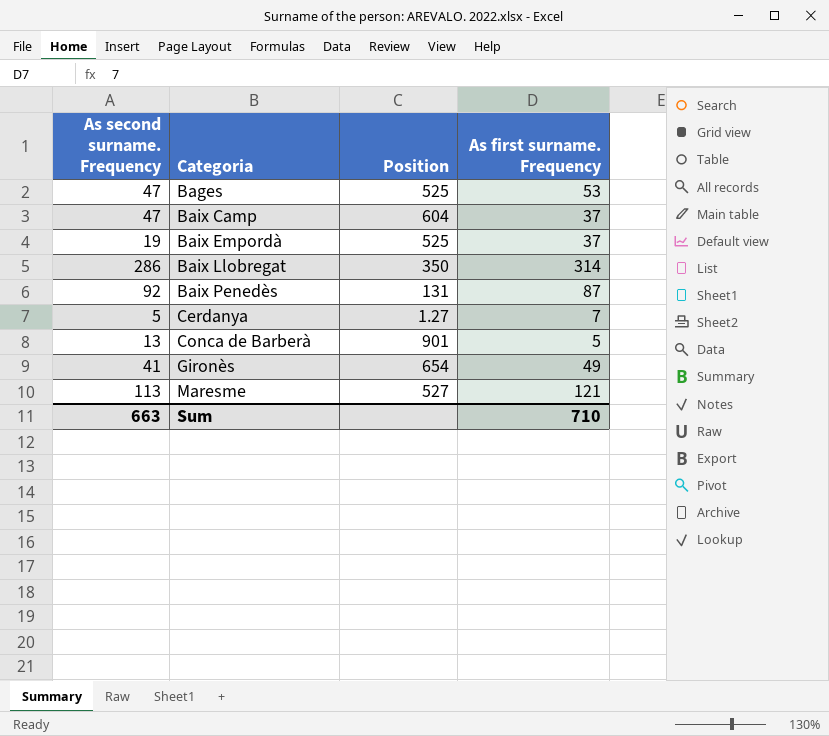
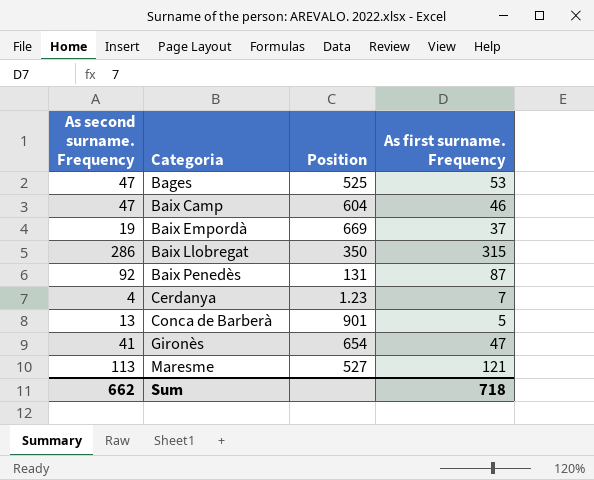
Baix Camp | As first surname. Frequency: 37 -> 46
Baix Empordà | Position: 525 -> 669
Baix Llobregat | As first surname. Frequency: 314 -> 315
Cerdanya | As second surname. Frequency: 5 -> 4
Cerdanya | Position: 1.27 -> 1.23
Gironès | As first surname. Frequency: 49 -> 47
Sum | As second surname. Frequency: 663 -> 662
Sum | As first surname. Frequency: 710 -> 718

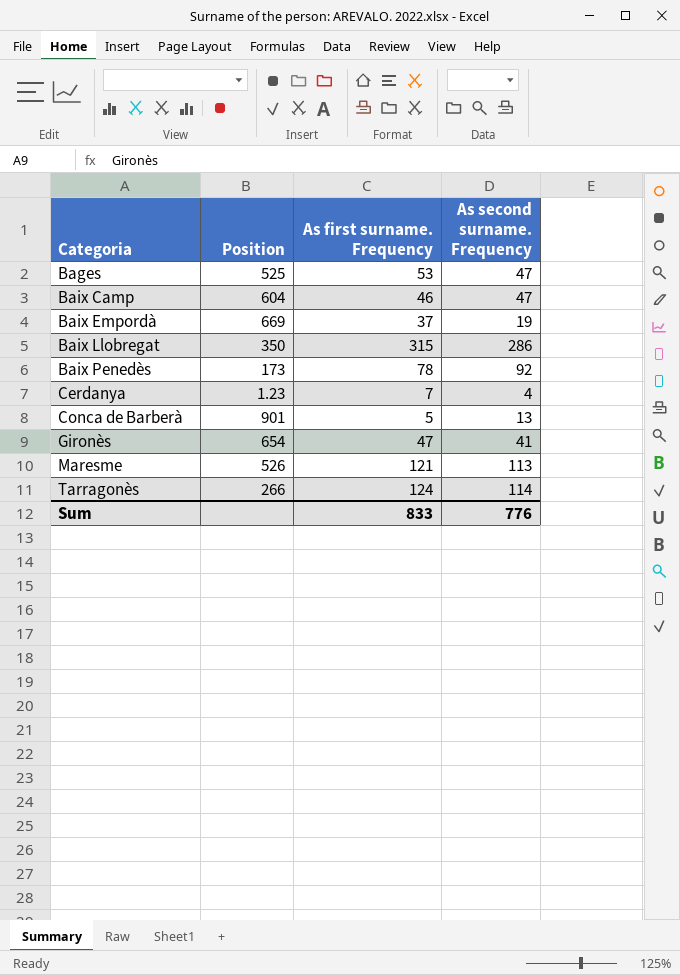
column As second surname. Frequency | position: 1 -> 4
Baix Penedès | Position: 131 -> 173
Baix Penedès | As first surname. Frequency: 87 -> 78
Maresme | Position: 527 -> 526
row Tarragonès: none -> 266 | 124 | 114
Sum | As first surname. Frequency: 718 -> 833
Sum | As second surname. Frequency: 662 -> 776

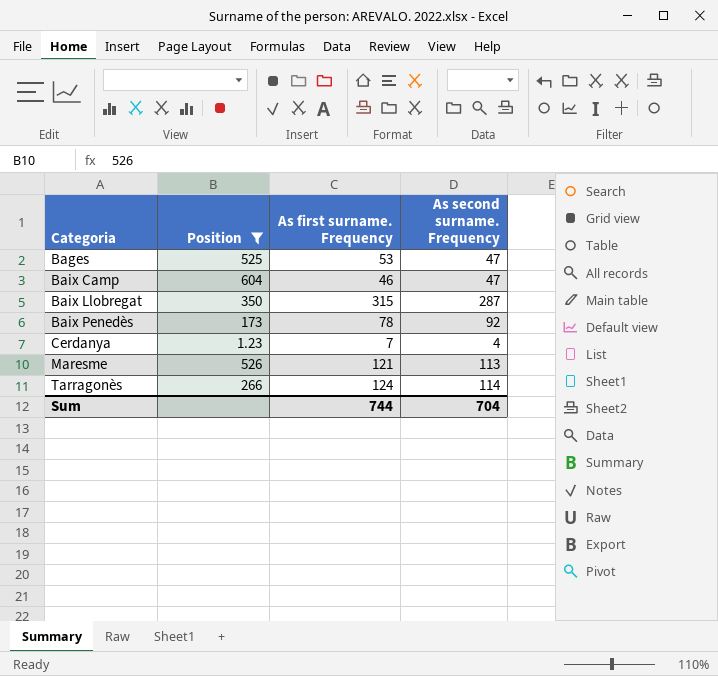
filter: none -> Position <= 604
Baix Llobregat | As second surname. Frequency: 286 -> 287
Sum | As first surname. Frequency: 833 -> 744
Sum | As second surname. Frequency: 776 -> 704

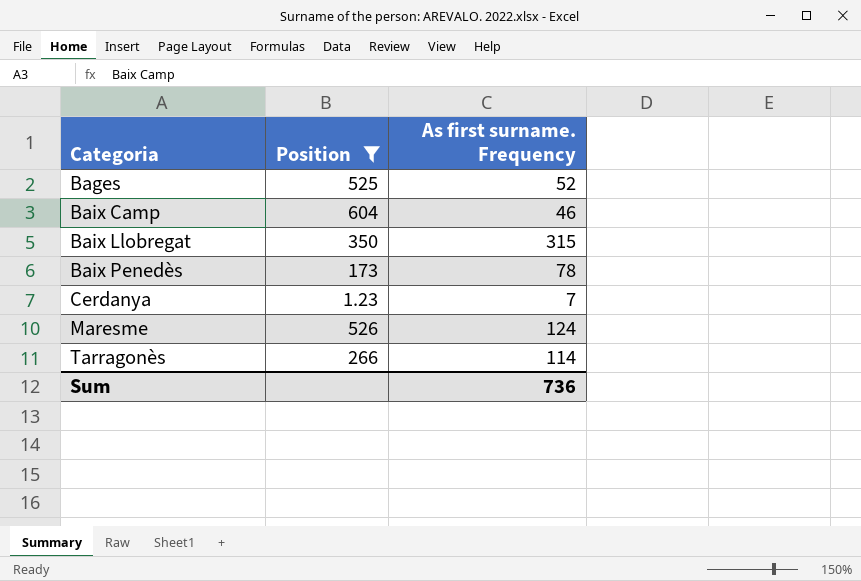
column As second surname. Frequency | position: 4 -> none
Bages | As first surname. Frequency: 53 -> 52
Maresme | As first surname. Frequency: 121 -> 124
Tarragonès | As first surname. Frequency: 124 -> 114
Sum | As first surname. Frequency: 744 -> 736

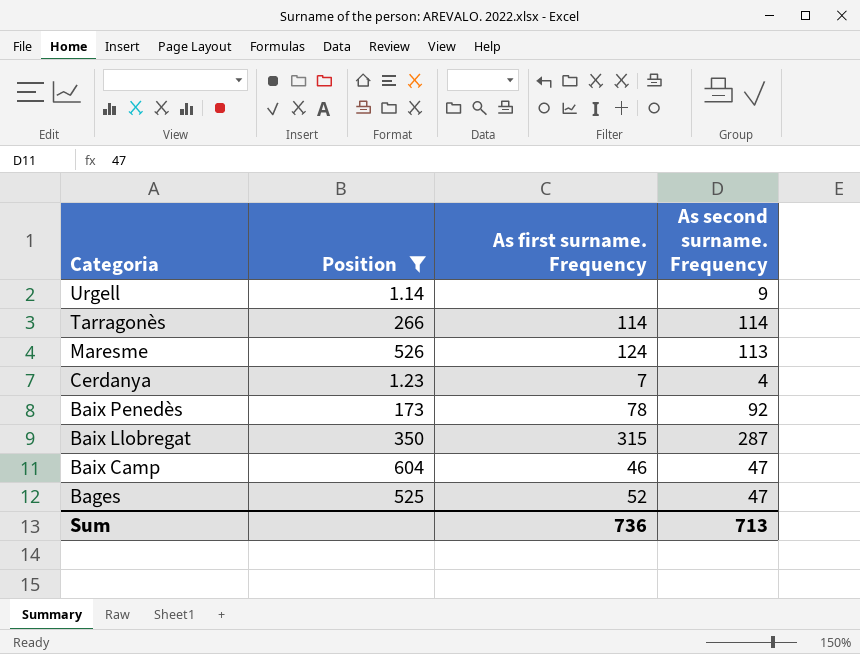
row order: Categoria ascending -> Categoria descending
column As second surname. Frequency | position: none -> 4
row Urgell: none -> 1.14 | none | 9

